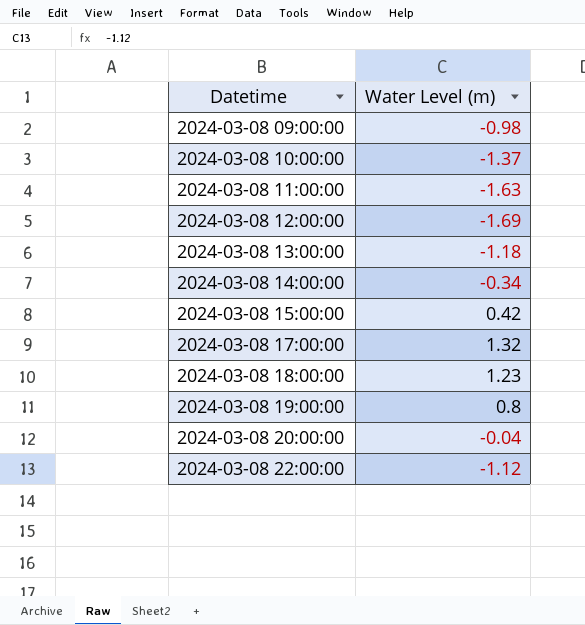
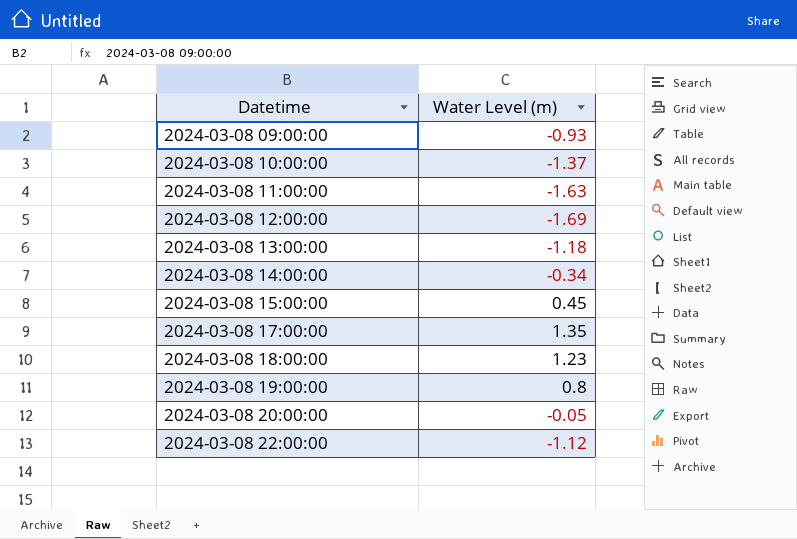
2024-03-08 09:00:00 | Water Level (m): -0.98 -> -0.93
2024-03-08 15:00:00 | Water Level (m): 0.42 -> 0.45
2024-03-08 17:00:00 | Water Level (m): 1.32 -> 1.35
2024-03-08 20:00:00 | Water Level (m): -0.04 -> -0.05

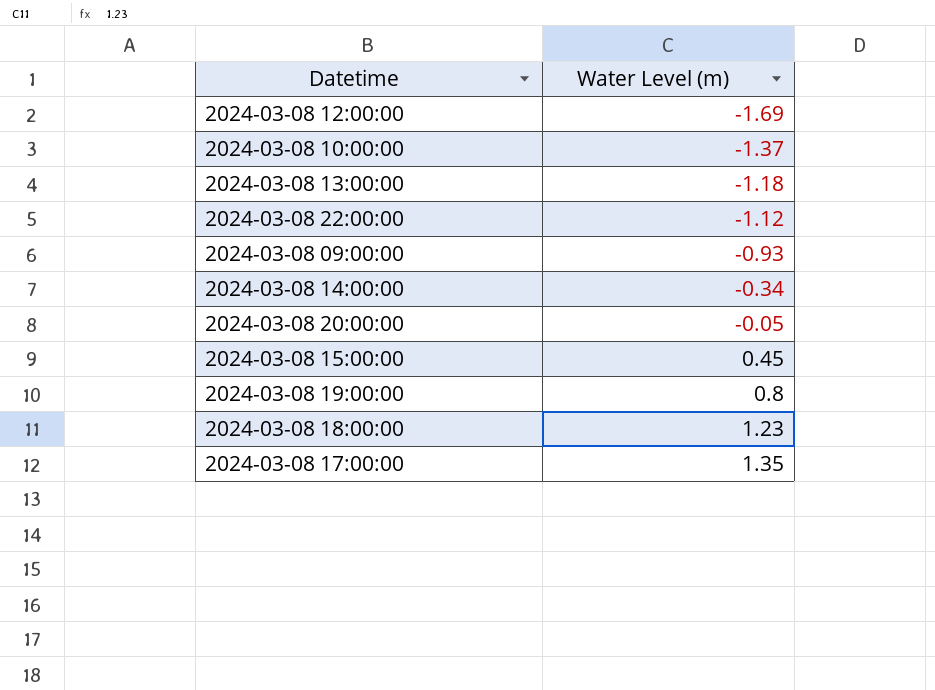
row order: Datetime ascending -> Water Level (m) ascending
row 2024-03-08 11:00:00: -1.63 -> none

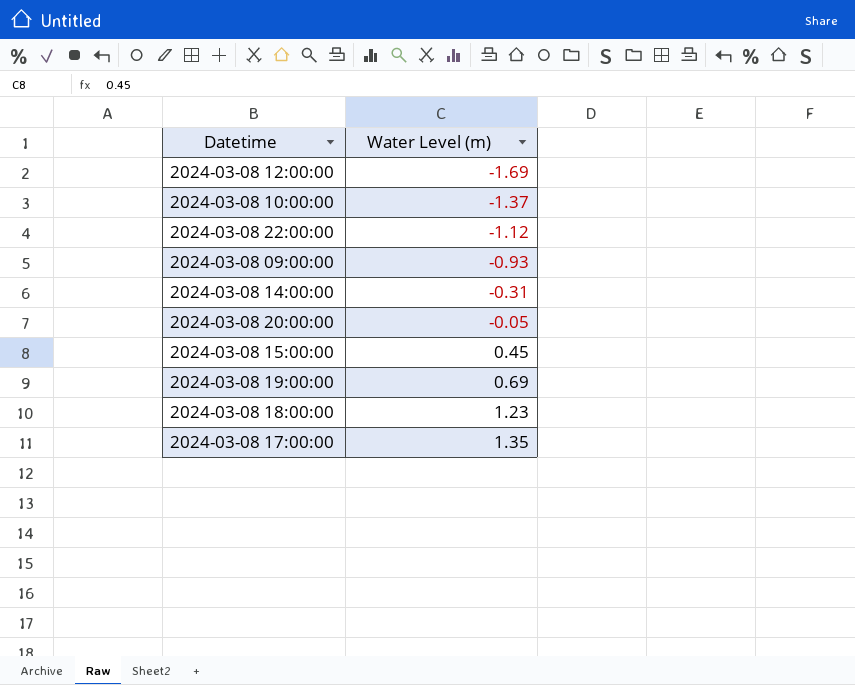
row 2024-03-08 13:00:00: -1.18 -> none
2024-03-08 14:00:00 | Water Level (m): -0.34 -> -0.31
2024-03-08 19:00:00 | Water Level (m): 0.8 -> 0.69

